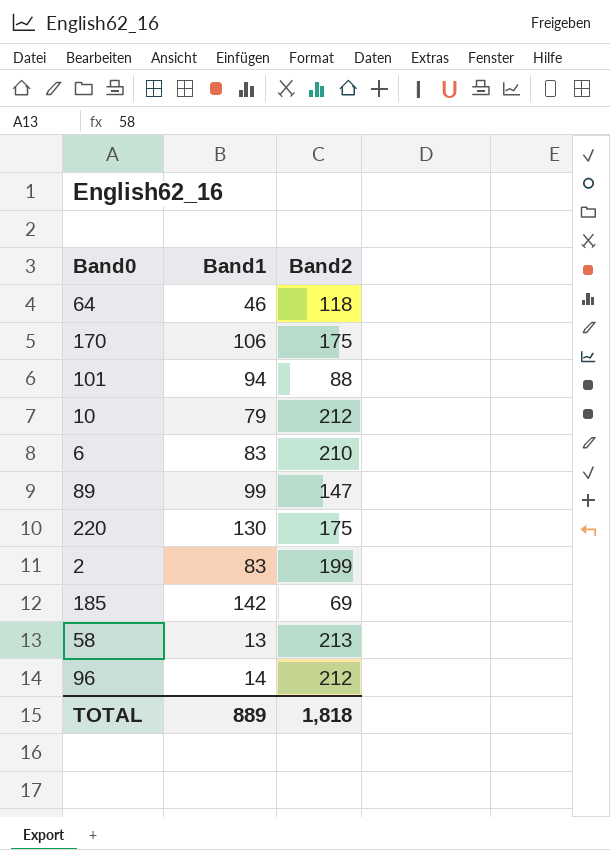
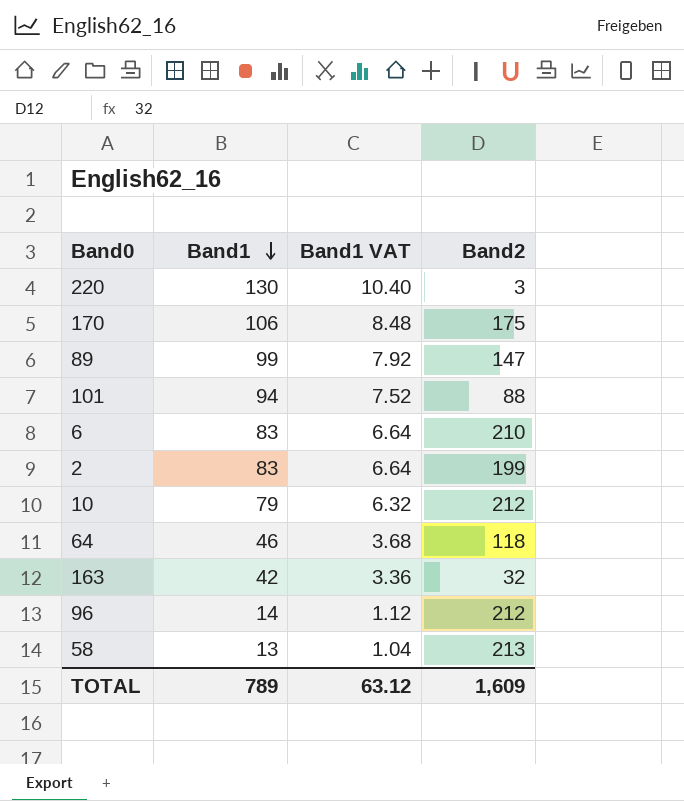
row order: none -> Band1 descending
column Band1 VAT | formula: none -> [Band1] * 0.08
row 185: 142 | 69 -> none
220 | Band2: 175 -> 3
row 163: none -> 42 | 3.36 | 32
TOTAL | Band1: 889 -> 789
TOTAL | Band2: 1,818 -> 1,609

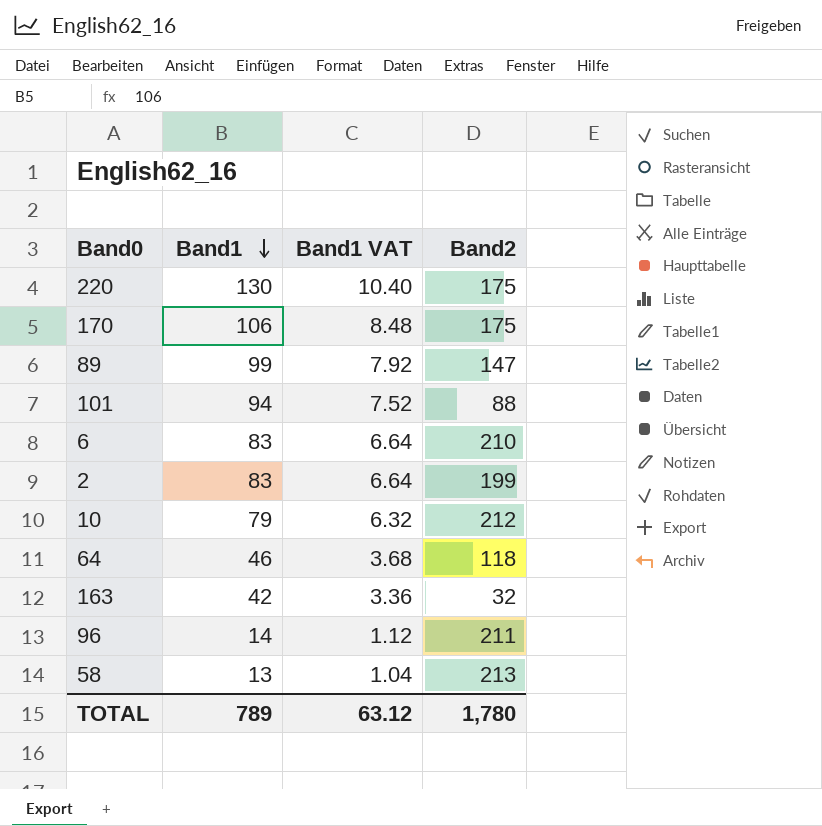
220 | Band2: 3 -> 175
96 | Band2: 212 -> 211
TOTAL | Band2: 1,609 -> 1,780

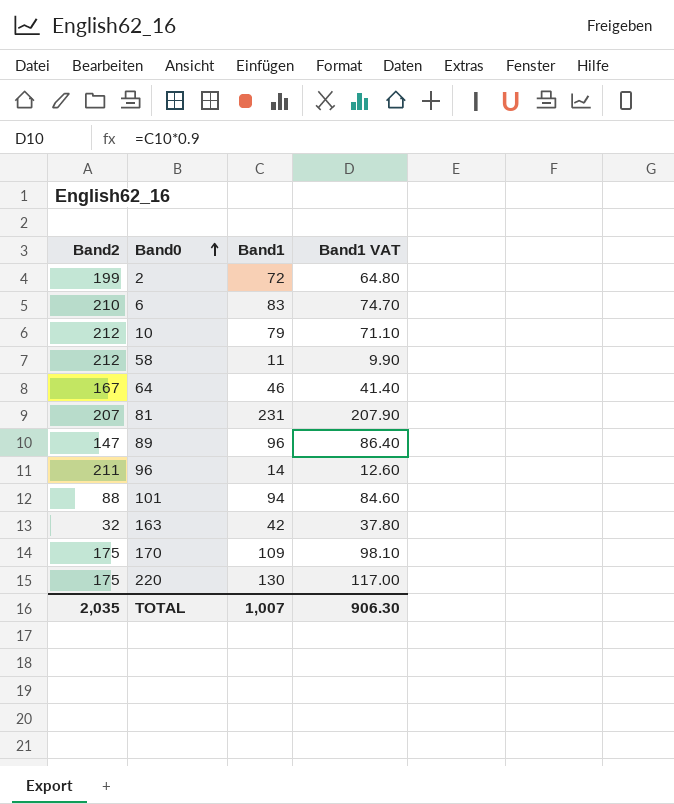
row order: Band1 descending -> Band0 ascending
column Band2 | position: 4 -> 1
column Band1 VAT | formula: [Band1] * 0.08 -> [Band1] * 0.9
2 | Band1: 83 -> 72
58 | Band2: 213 -> 212
58 | Band1: 13 -> 11
64 | Band2: 118 -> 167
row 81: none -> 207 | 231 | 207.90
89 | Band1: 99 -> 96
170 | Band1: 106 -> 109
TOTAL | Band2: 1,780 -> 2,035
TOTAL | Band1: 789 -> 1,007
TOTAL | Band1 VAT: 63.12 -> 906.30

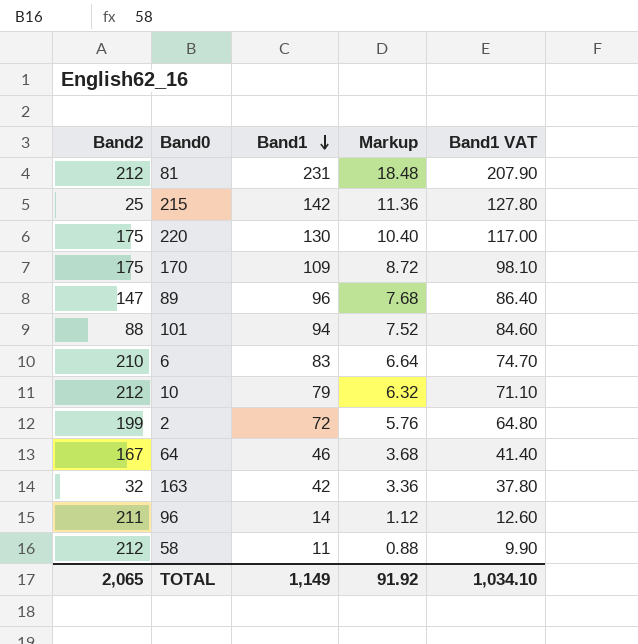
row order: Band0 ascending -> Band1 descending
column Markup | formula: none -> [Band1] * 0.08
81 | Band2: 207 -> 212
row 215: none -> 25 | 142 | 11.36 | 127.80
TOTAL | Band2: 2,035 -> 2,065
TOTAL | Band1: 1,007 -> 1,149
TOTAL | Band1 VAT: 906.30 -> 1,034.10

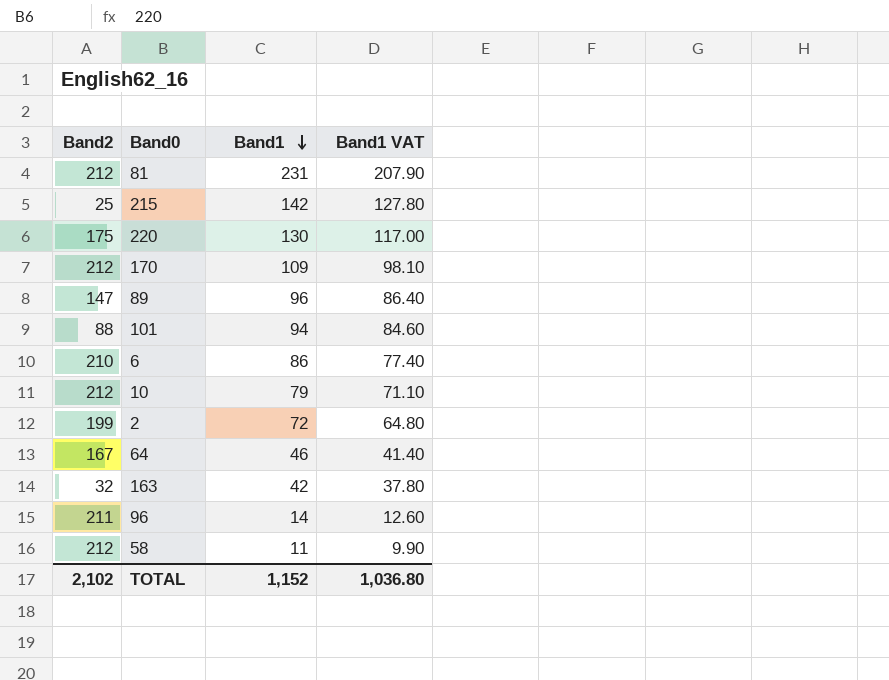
column Markup | formula: [Band1] * 0.08 -> none
170 | Band2: 175 -> 212
6 | Band1: 83 -> 86
6 | Band1 VAT: 74.70 -> 77.40
TOTAL | Band2: 2,065 -> 2,102
TOTAL | Band1: 1,149 -> 1,152
TOTAL | Band1 VAT: 1,034.10 -> 1,036.80

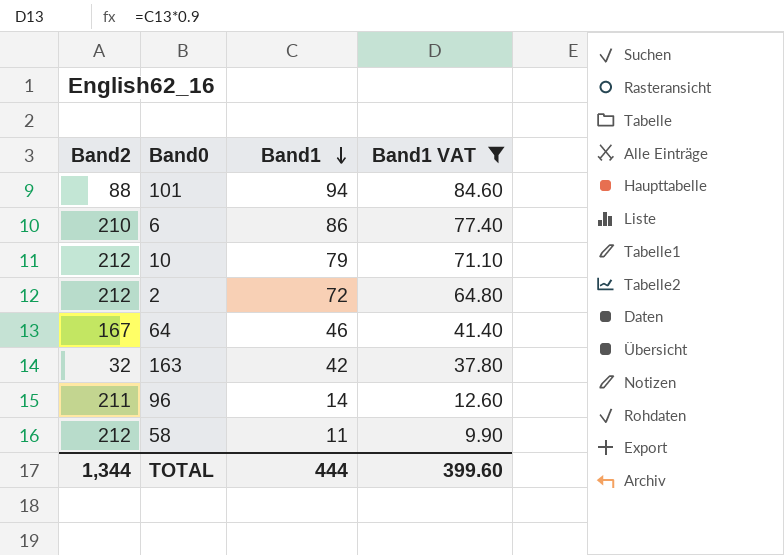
filter: none -> Band1 VAT <= 84.60
2 | Band2: 199 -> 212
TOTAL | Band2: 2,102 -> 1,344
TOTAL | Band1: 1,152 -> 444
TOTAL | Band1 VAT: 1,036.80 -> 399.60

